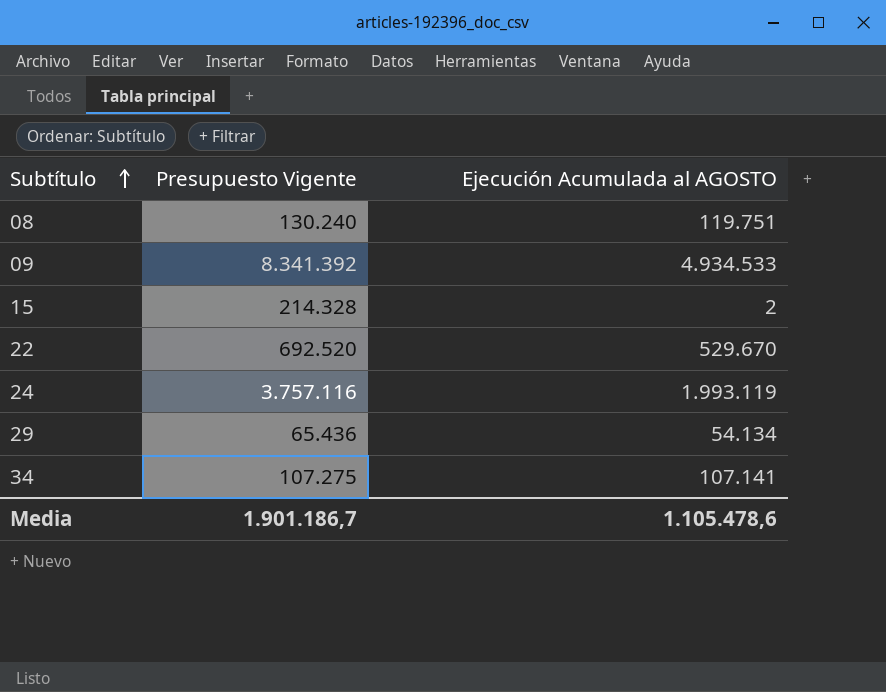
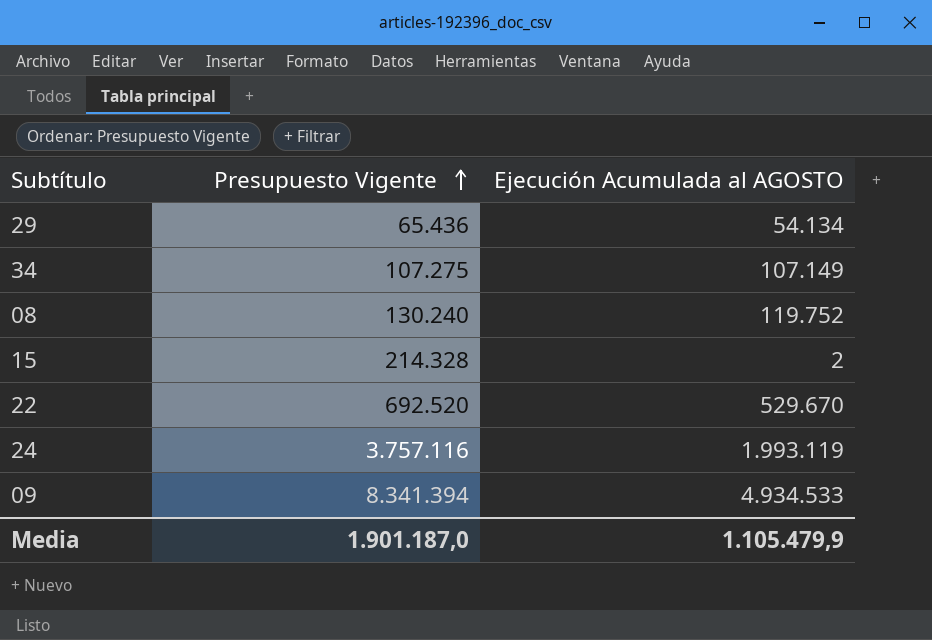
row order: Subtítulo ascending -> Presupuesto Vigente ascending
34 | Ejecución Acumulada al AGOSTO: 107.141 -> 107.149
08 | Ejecución Acumulada al AGOSTO: 119.751 -> 119.752
09 | Presupuesto Vigente: 8.341.392 -> 8.341.394
Media | Presupuesto Vigente: 1.901.186,7 -> 1.901.187,0
Media | Ejecución Acumulada al AGOSTO: 1.105.478,6 -> 1.105.479,9

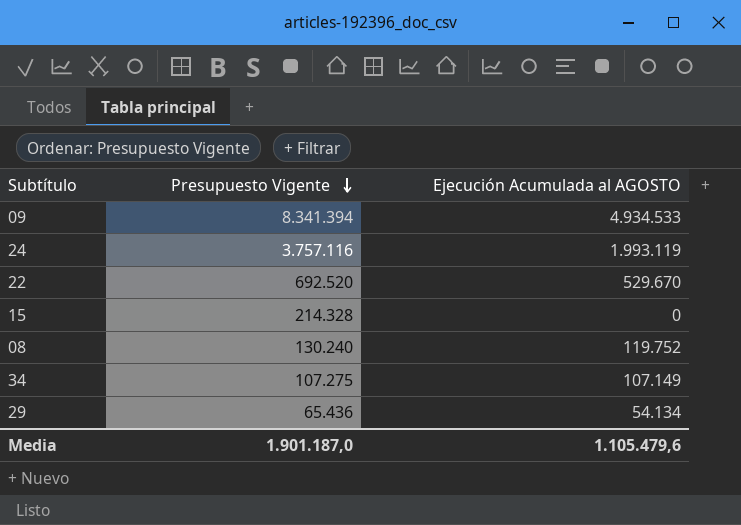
row order: Presupuesto Vigente ascending -> Presupuesto Vigente descending
15 | Ejecución Acumulada al AGOSTO: 2 -> 0
Media | Ejecución Acumulada al AGOSTO: 1.105.479,9 -> 1.105.479,6

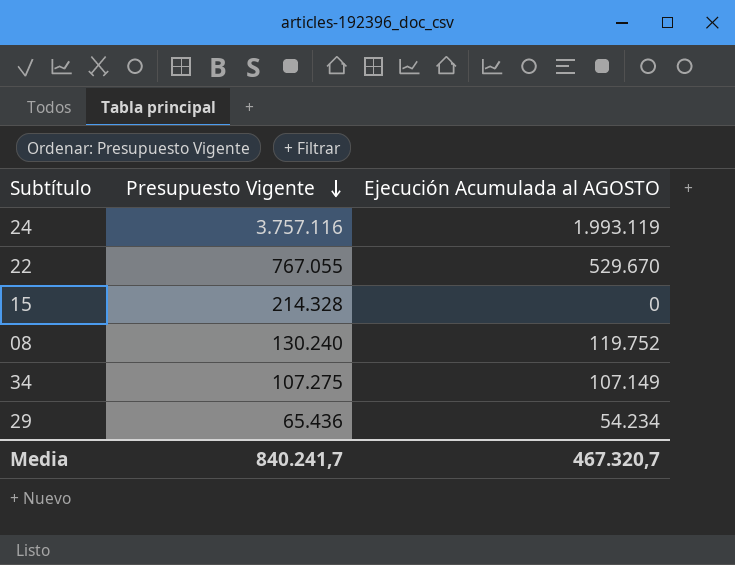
row 09: 8.341.394 | 4.934.533 -> none
22 | Presupuesto Vigente: 692.520 -> 767.055
29 | Ejecución Acumulada al AGOSTO: 54.134 -> 54.234
Media | Presupuesto Vigente: 1.901.187,0 -> 840.241,7
Media | Ejecución Acumulada al AGOSTO: 1.105.479,6 -> 467.320,7

